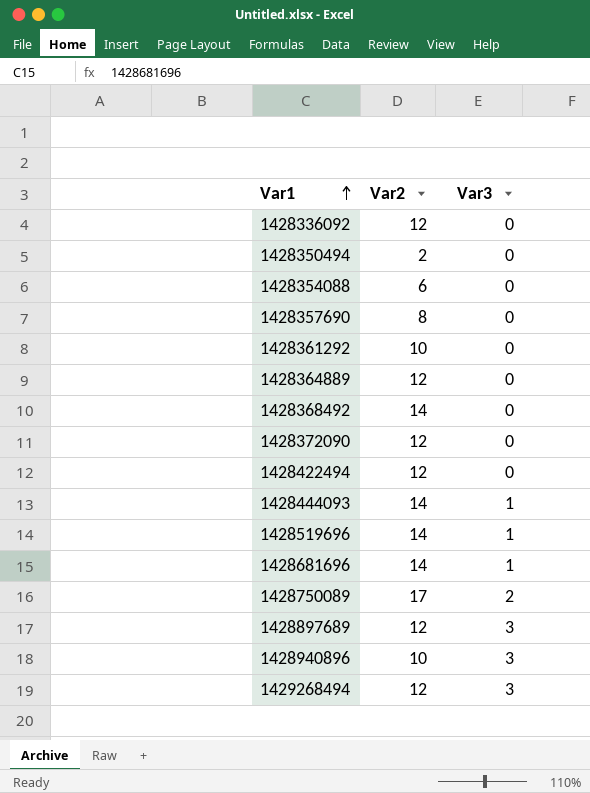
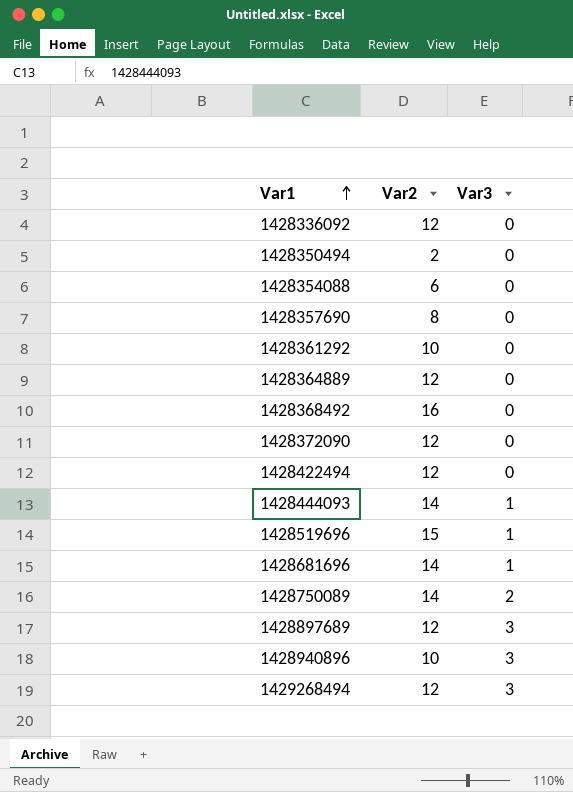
1428368492 | Var2: 14 -> 16
1428519696 | Var2: 14 -> 15
1428750089 | Var2: 17 -> 14

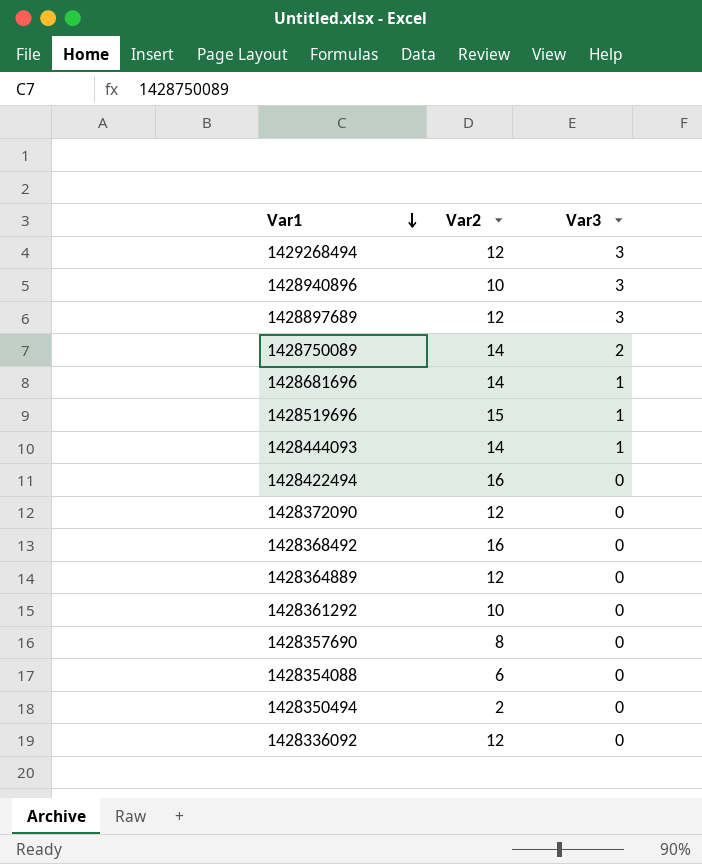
row order: Var1 ascending -> Var1 descending
1428422494 | Var2: 12 -> 16

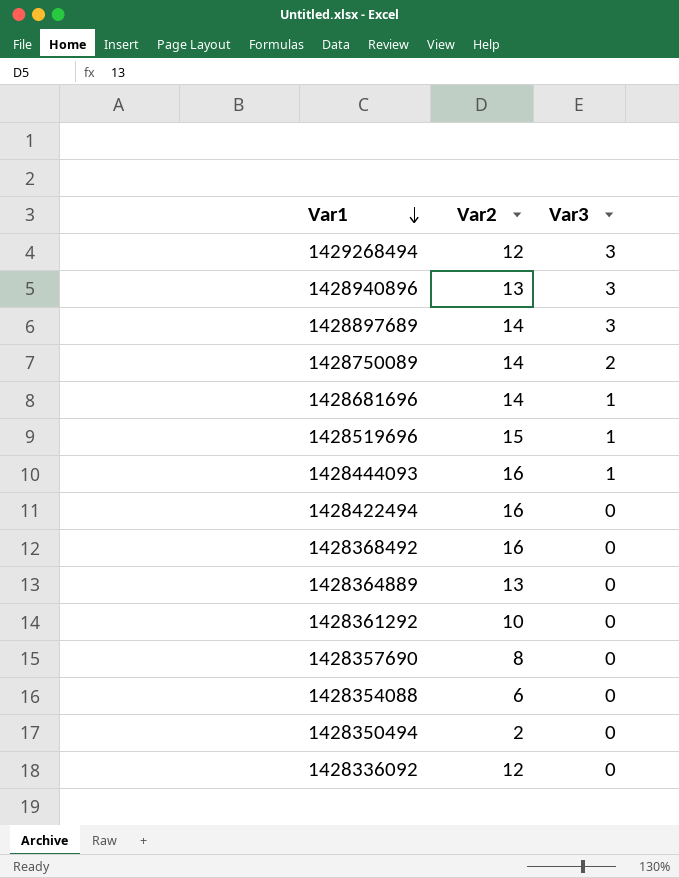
row 1428372090: 12 | 0 -> none
1428940896 | Var2: 10 -> 13
1428897689 | Var2: 12 -> 14
1428444093 | Var2: 14 -> 16
1428364889 | Var2: 12 -> 13

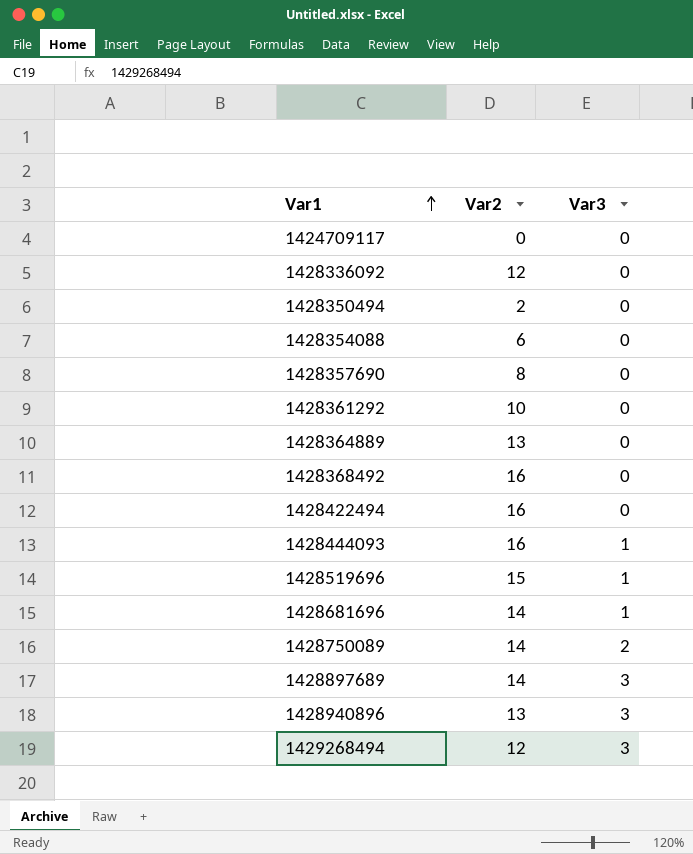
row order: Var1 descending -> Var1 ascending
row 1424709117: none -> 0 | 0

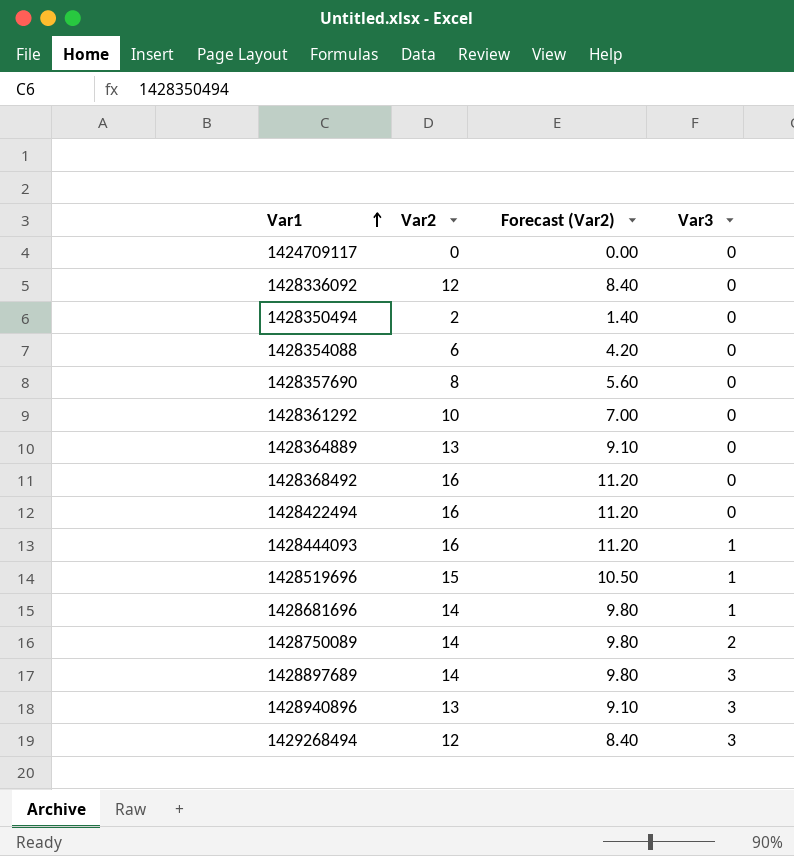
column Forecast (Var2) | formula: none -> [Var2] * 0.7

